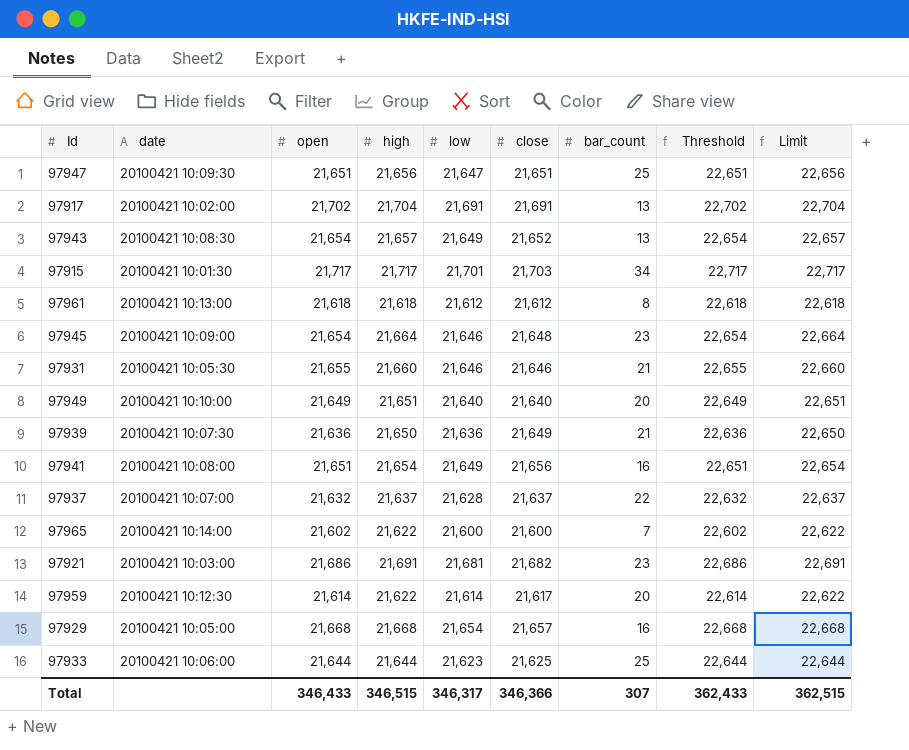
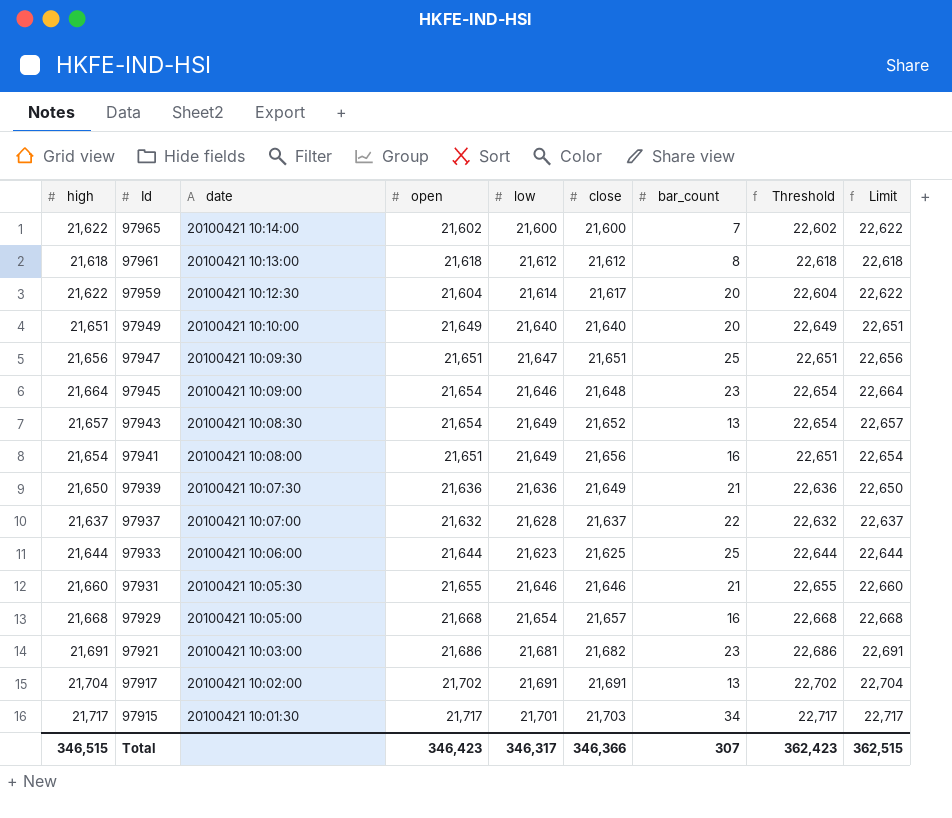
row order: none -> Id descending
column high | position: 4 -> 1
97959 | open: 21,614 -> 21,604
97959 | Threshold: 22,614 -> 22,604
Total | open: 346,433 -> 346,423
Total | Threshold: 362,433 -> 362,423

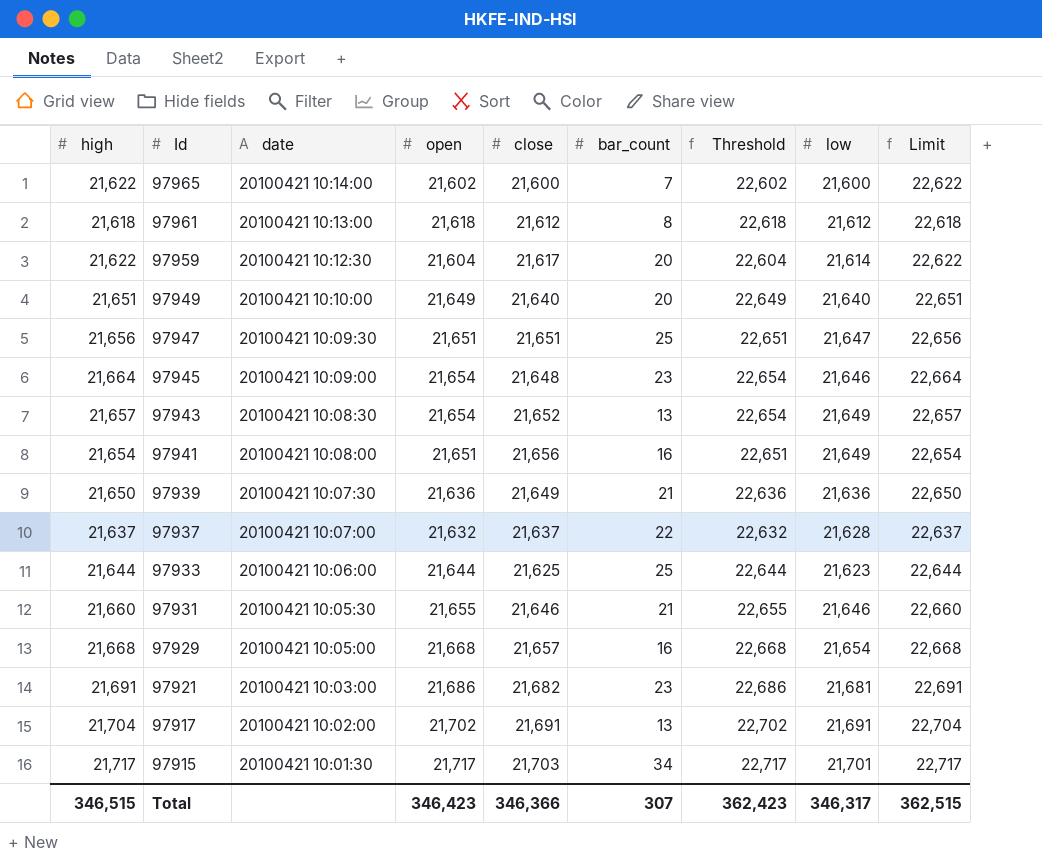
column low | position: 5 -> 8

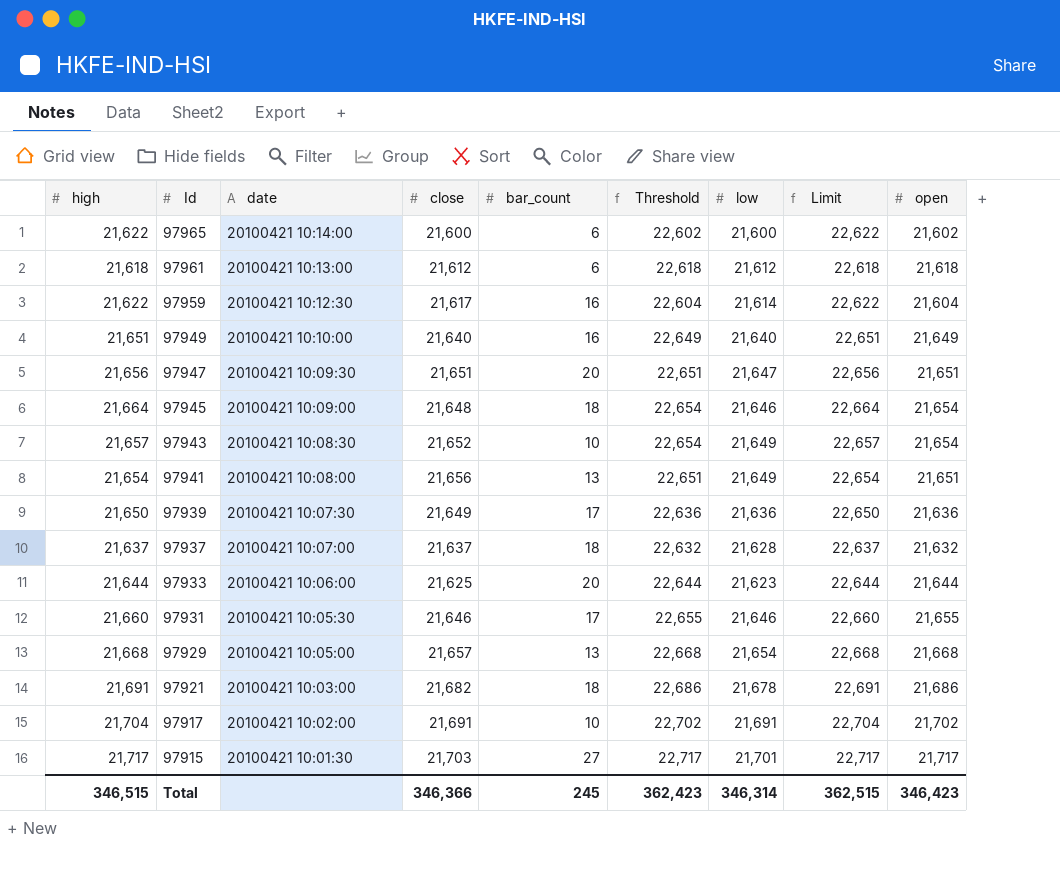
column open | position: 4 -> 9
97965 | bar_count: 7 -> 6
97961 | bar_count: 8 -> 6
97959 | bar_count: 20 -> 16
97949 | bar_count: 20 -> 16
97947 | bar_count: 25 -> 20
97945 | bar_count: 23 -> 18
97943 | bar_count: 13 -> 10
97941 | bar_count: 16 -> 13
97939 | bar_count: 21 -> 17
97937 | bar_count: 22 -> 18
97933 | bar_count: 25 -> 20
97931 | bar_count: 21 -> 17
97929 | bar_count: 16 -> 13
97921 | bar_count: 23 -> 18
97921 | low: 21,681 -> 21,678
97917 | bar_count: 13 -> 10
97915 | bar_count: 34 -> 27
Total | bar_count: 307 -> 245
Total | low: 346,317 -> 346,314

